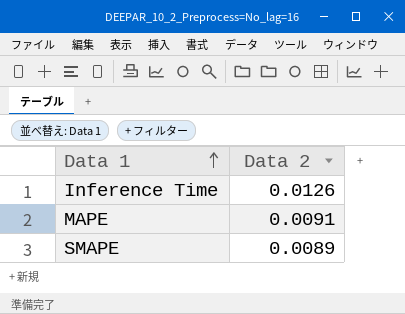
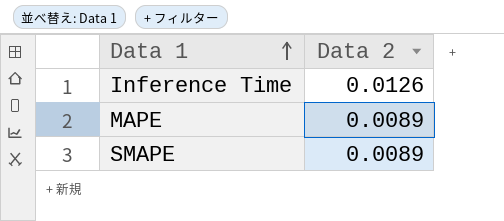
MAPE | Data 2: 0.0091 -> 0.0089

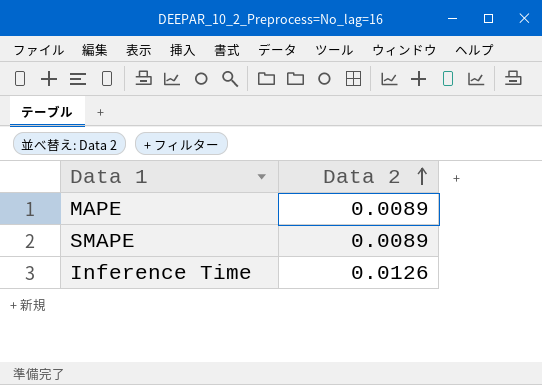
row order: Data 1 ascending -> Data 2 ascending

